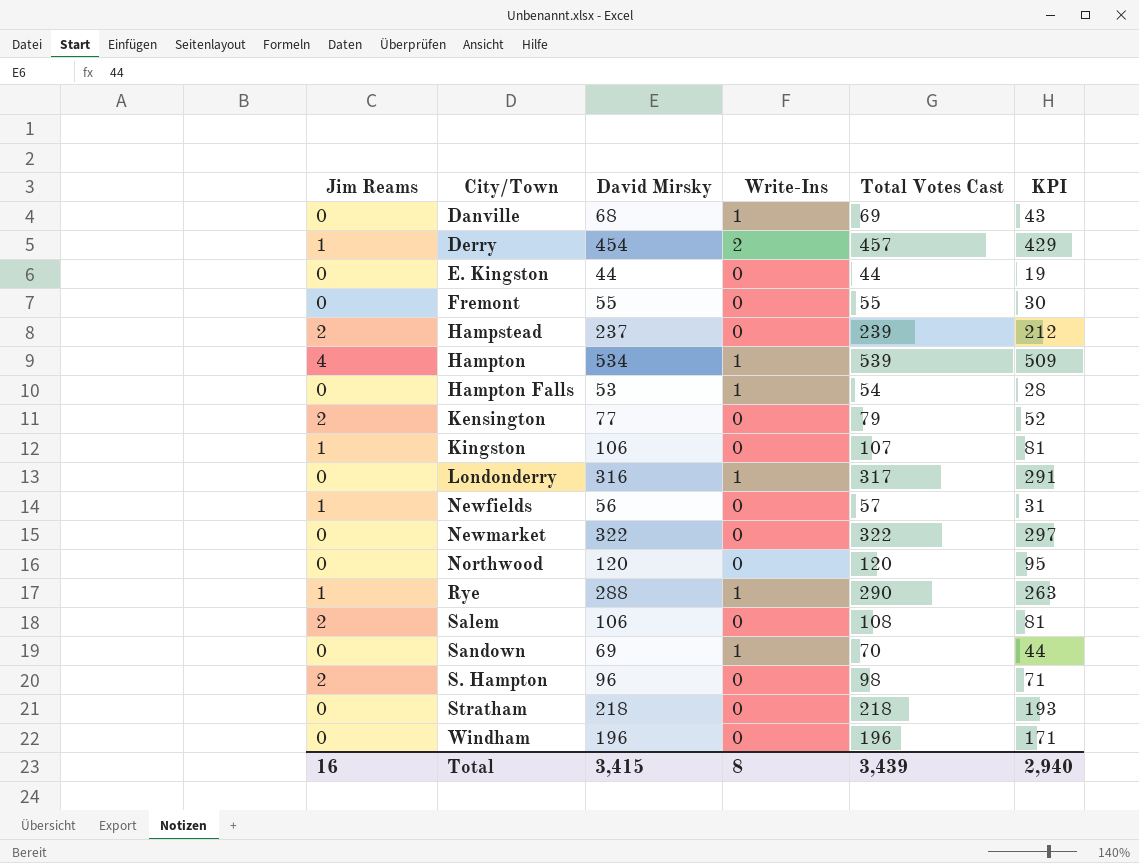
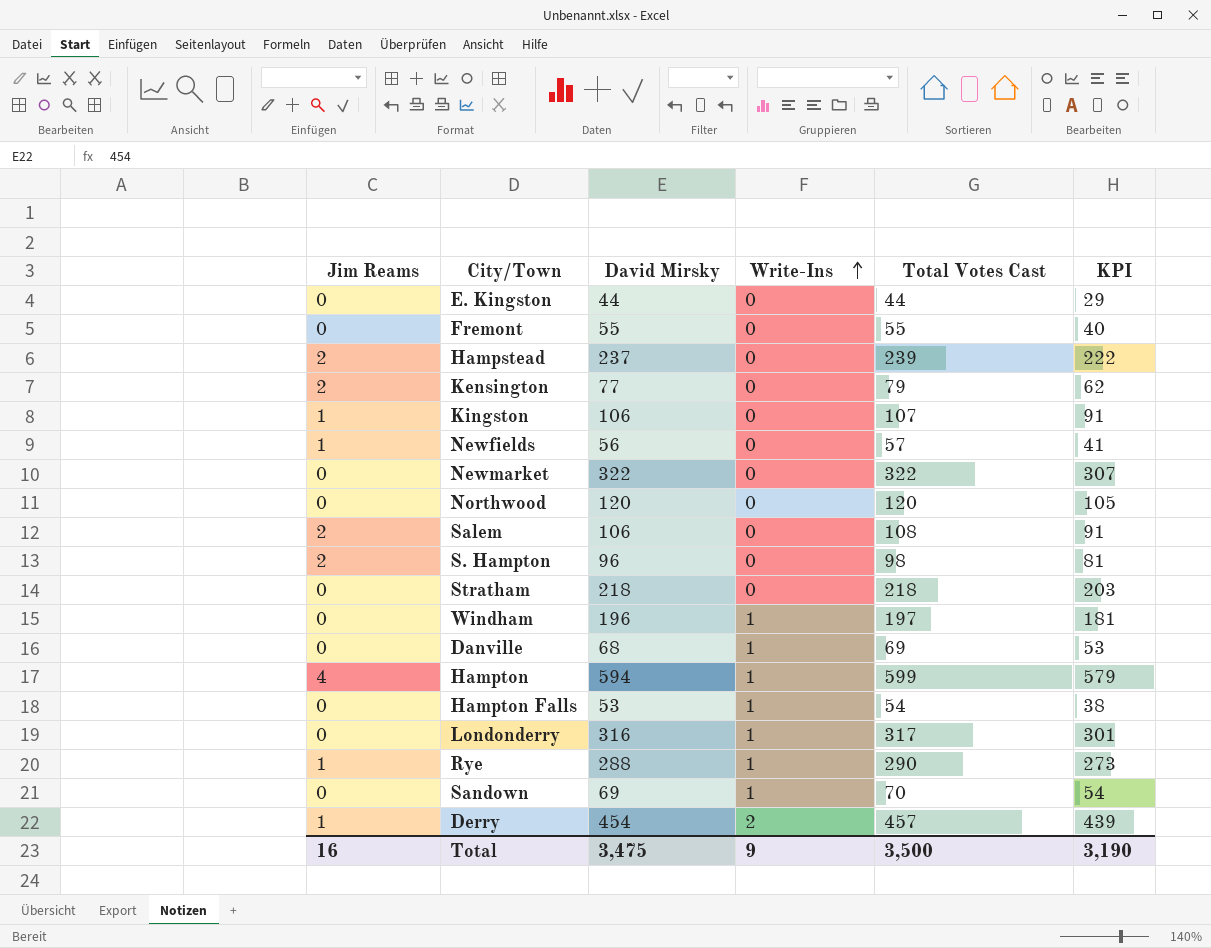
row order: none -> Write-Ins ascending
column KPI | formula: [David Mirsky] - 25 -> [David Mirsky] - 15
Windham | Write-Ins: 0 -> 1
Windham | Total Votes Cast: 196 -> 197
Hampton | David Mirsky: 534 -> 594
Hampton | Total Votes Cast: 539 -> 599
Total | David Mirsky: 3,415 -> 3,475
Total | Write-Ins: 8 -> 9
Total | Total Votes Cast: 3,439 -> 3,500
Total | KPI: 2,940 -> 3,190

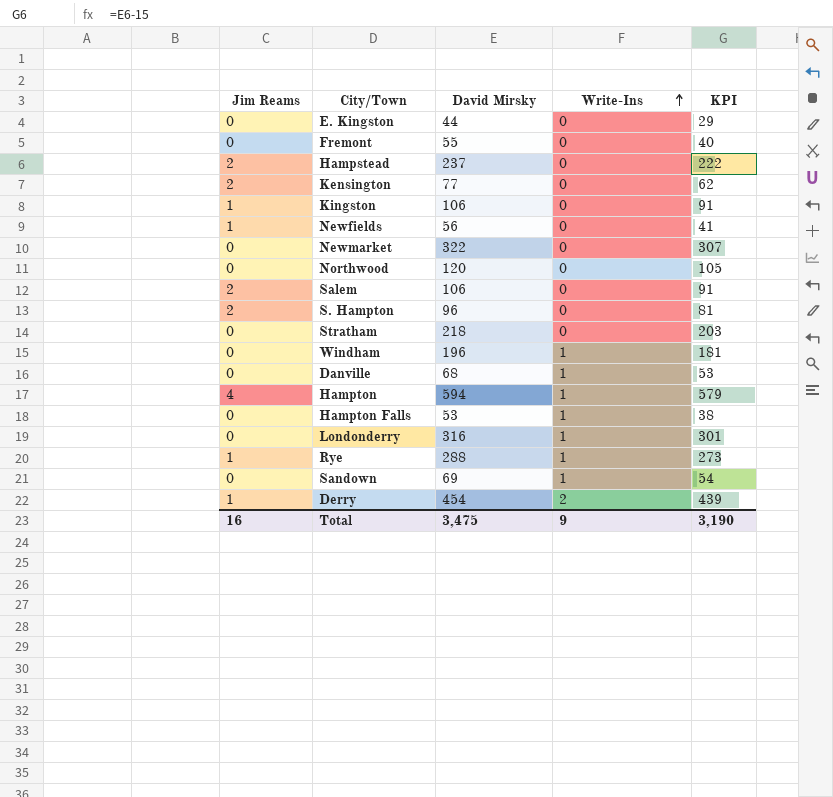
column Total Votes Cast | formula: [Jim Reams] + [David Mirsky] + [Write-Ins] -> none

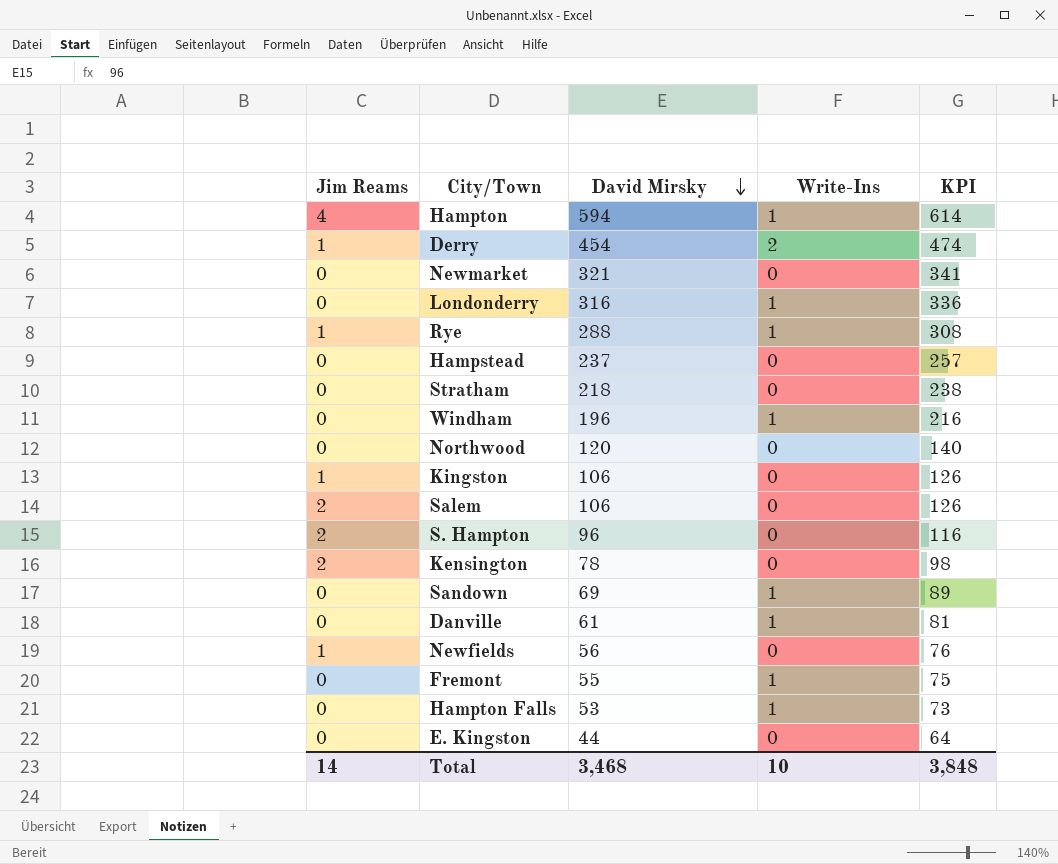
row order: Write-Ins ascending -> David Mirsky descending
column KPI | formula: [David Mirsky] - 15 -> [David Mirsky] + 20
Newmarket | David Mirsky: 322 -> 321
Hampstead | Jim Reams: 2 -> 0
Kensington | David Mirsky: 77 -> 78
Danville | David Mirsky: 68 -> 61
Fremont | Write-Ins: 0 -> 1
Total | Jim Reams: 16 -> 14
Total | David Mirsky: 3,475 -> 3,468
Total | Write-Ins: 9 -> 10
Total | KPI: 3,190 -> 3,848

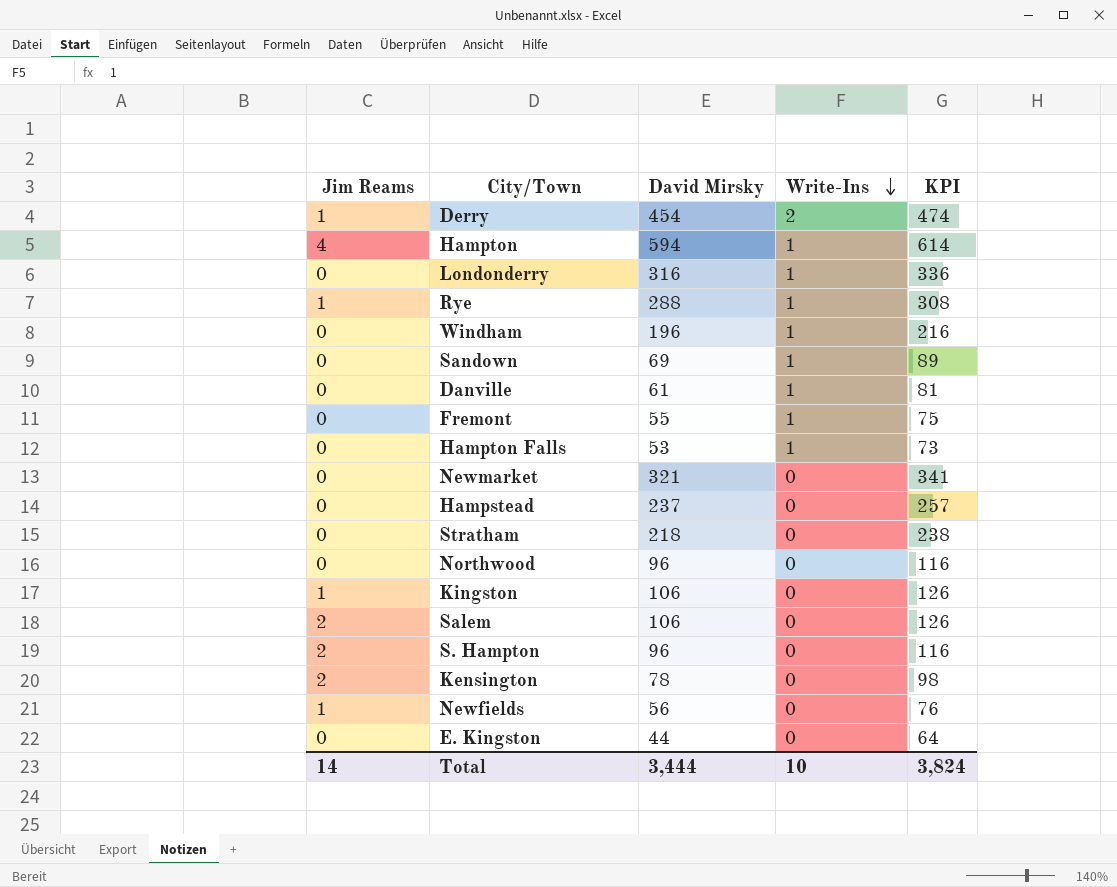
row order: David Mirsky descending -> Write-Ins descending
Northwood | David Mirsky: 120 -> 96
Northwood | KPI: 140 -> 116
Total | David Mirsky: 3,468 -> 3,444
Total | KPI: 3,848 -> 3,824

